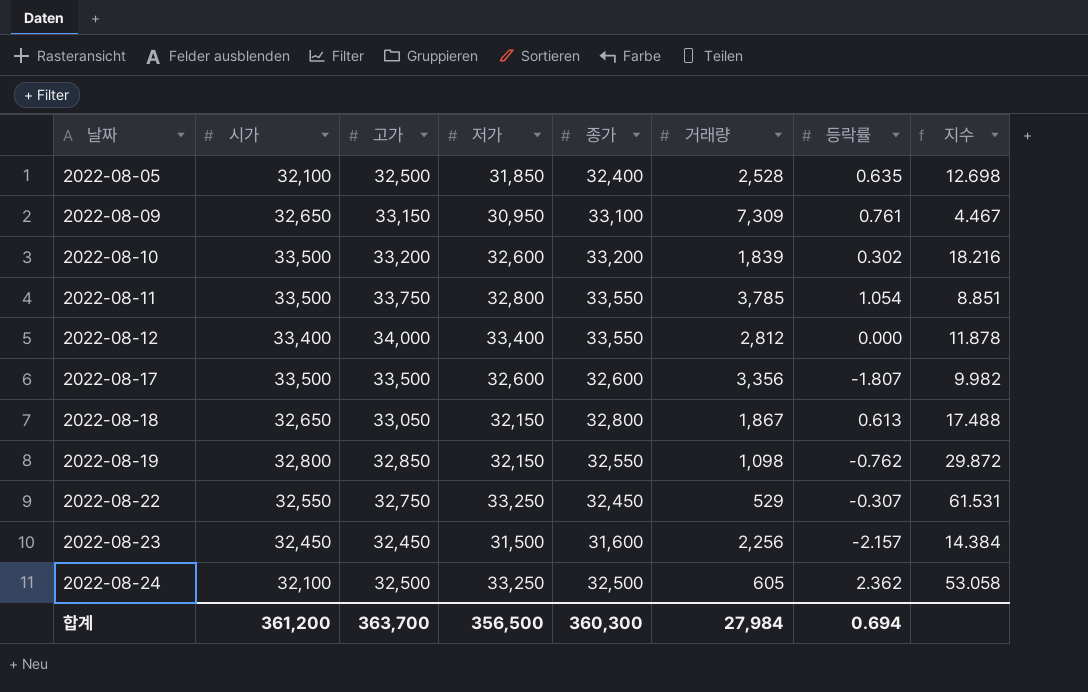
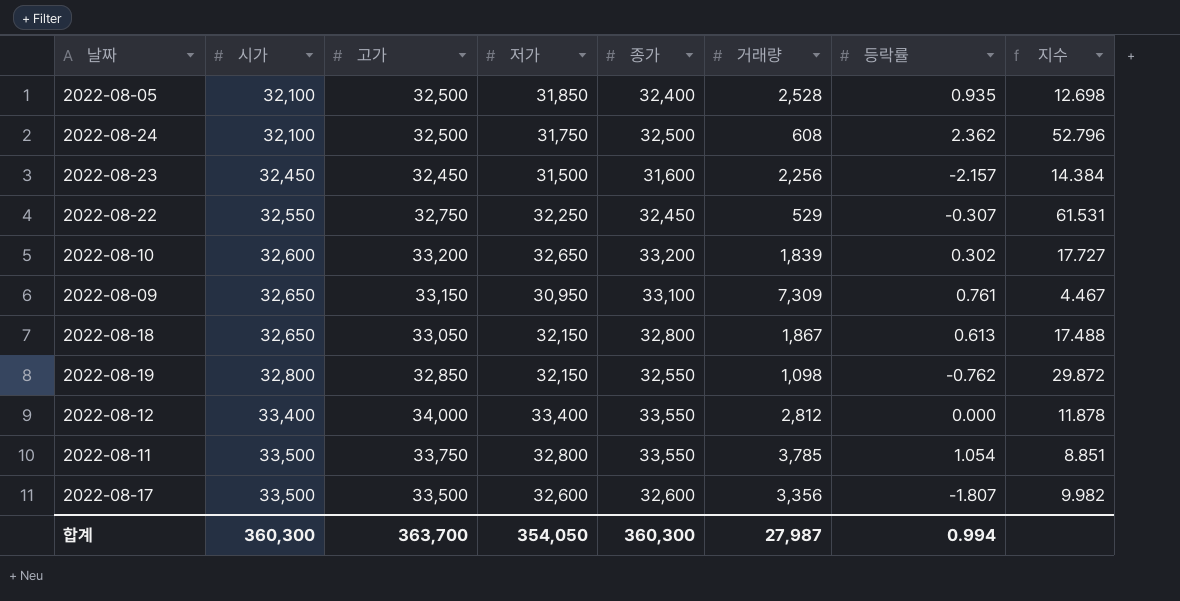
row order: 날짜 ascending -> 시가 ascending
2022-08-05 | 등락률: 0.635 -> 0.935
2022-08-24 | 저가: 33,250 -> 31,750
2022-08-24 | 거래량: 605 -> 608
2022-08-24 | 지수: 53.058 -> 52.796
2022-08-22 | 저가: 33,250 -> 32,250
2022-08-10 | 시가: 33,500 -> 32,600
2022-08-10 | 저가: 32,600 -> 32,650
2022-08-10 | 지수: 18.216 -> 17.727
합계 | 시가: 361,200 -> 360,300
합계 | 저가: 356,500 -> 354,050
합계 | 거래량: 27,984 -> 27,987
합계 | 등락률: 0.694 -> 0.994

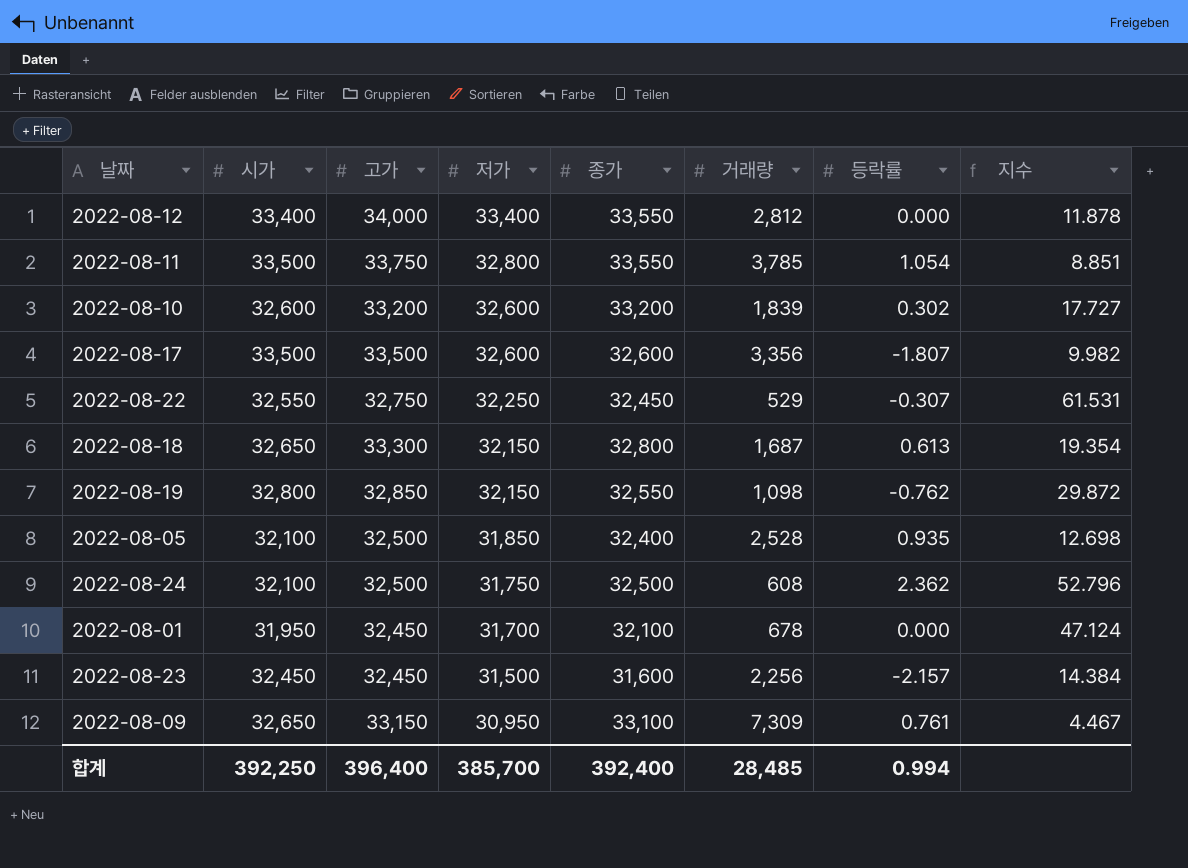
row order: 시가 ascending -> 저가 descending
2022-08-10 | 저가: 32,650 -> 32,600
2022-08-18 | 고가: 33,050 -> 33,300
2022-08-18 | 거래량: 1,867 -> 1,687
2022-08-18 | 지수: 17.488 -> 19.354
row 2022-08-01: none -> 31,950 | 32,450 | 31,700 | 32,100 | 678 | 0.000 | 47.124
합계 | 시가: 360,300 -> 392,250
합계 | 고가: 363,700 -> 396,400
합계 | 저가: 354,050 -> 385,700
합계 | 종가: 360,300 -> 392,400
합계 | 거래량: 27,987 -> 28,485

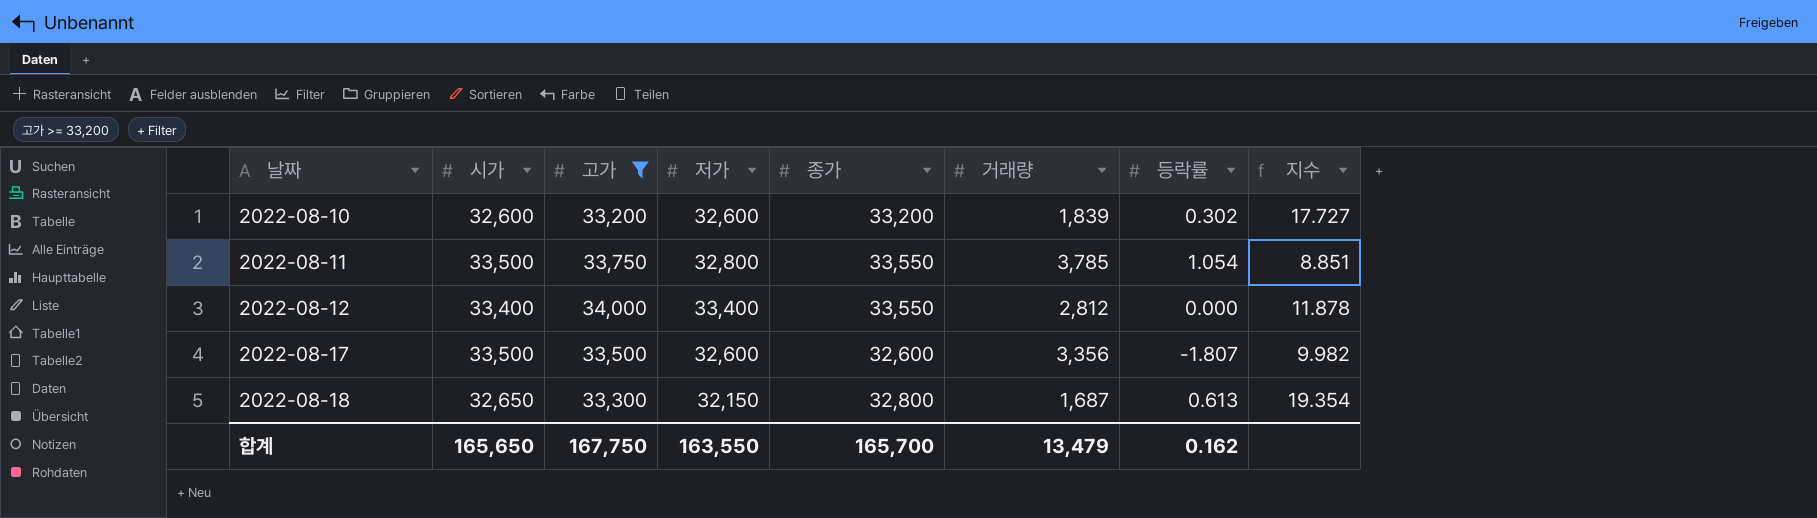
filter: none -> 고가 >= 33,200
row order: 저가 descending -> 날짜 ascending
합계 | 시가: 392,250 -> 165,650
합계 | 고가: 396,400 -> 167,750
합계 | 저가: 385,700 -> 163,550
합계 | 종가: 392,400 -> 165,700
합계 | 거래량: 28,485 -> 13,479
합계 | 등락률: 0.994 -> 0.162

